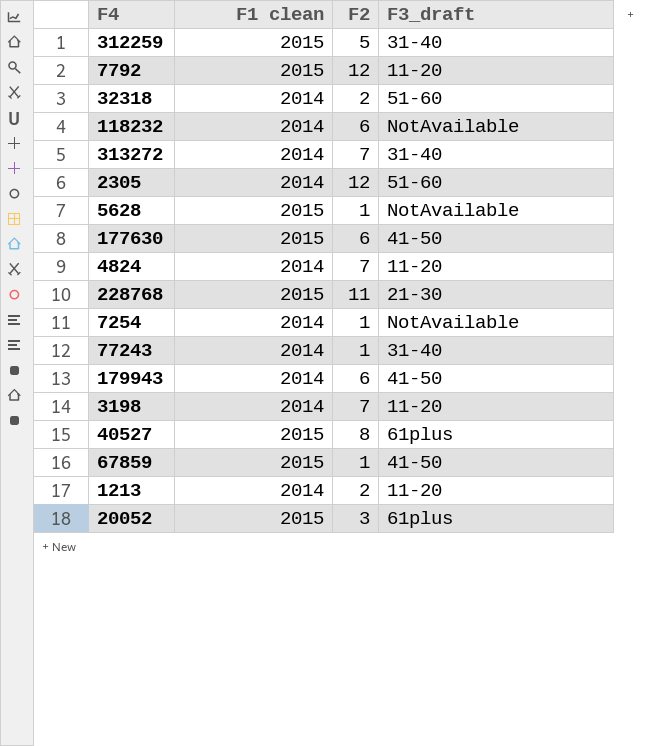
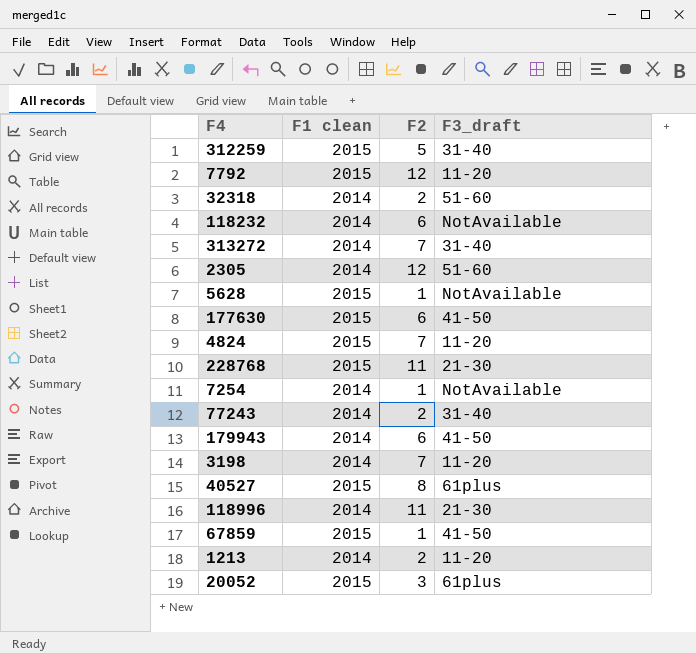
4824 | F1 clean: 2014 -> 2015
77243 | F2: 1 -> 2
row 118996: none -> 2014 | 11 | 21-30

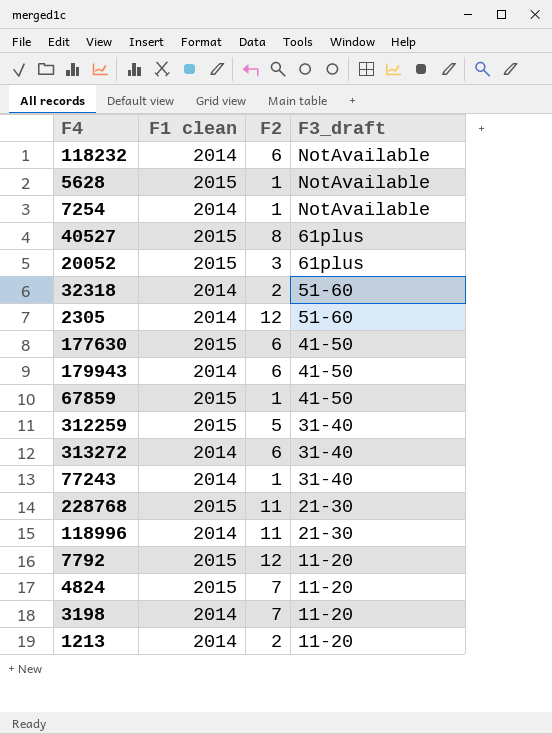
row order: none -> F3_draft descending
313272 | F2: 7 -> 6
77243 | F2: 2 -> 1

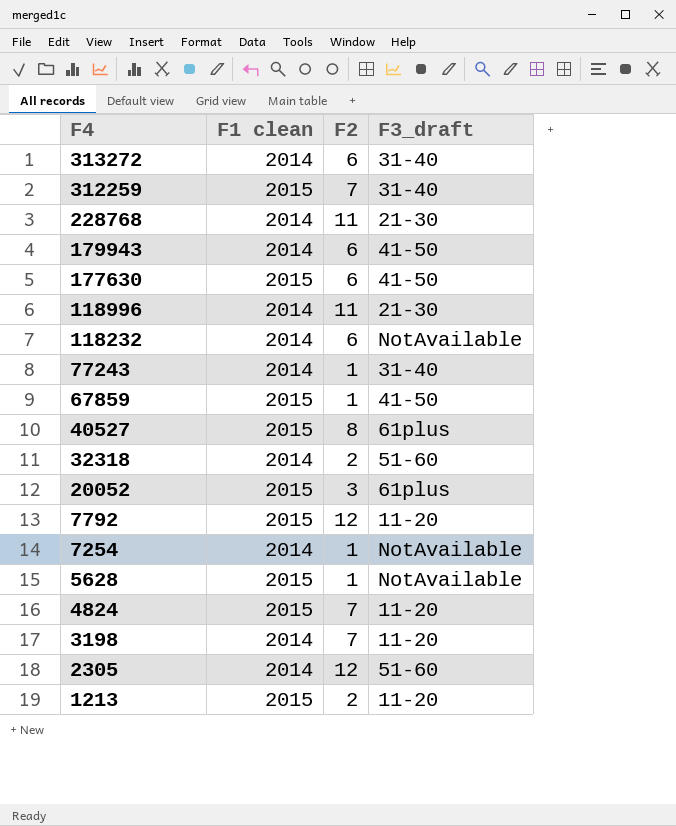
row order: F3_draft descending -> F4 descending
312259 | F2: 5 -> 7
228768 | F1 clean: 2015 -> 2014
1213 | F1 clean: 2014 -> 2015

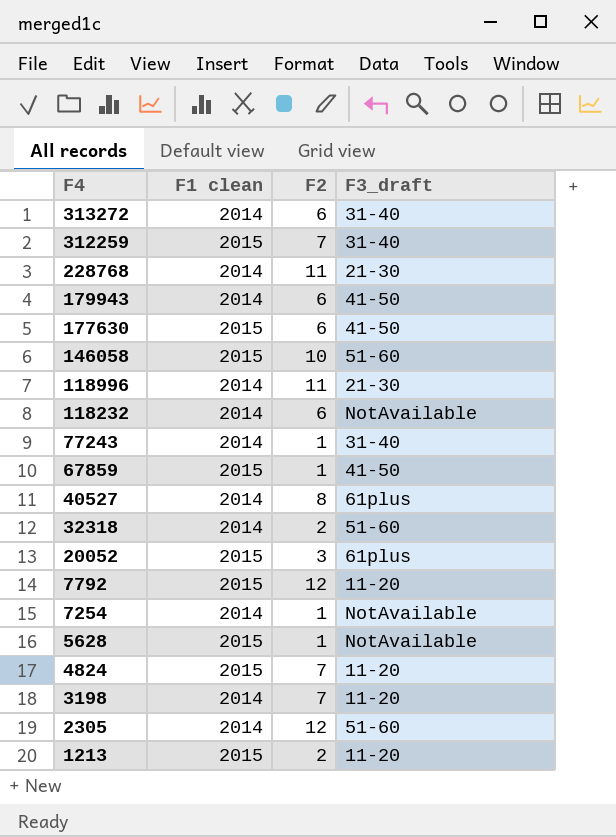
row 146058: none -> 2015 | 10 | 51-60
40527 | F1 clean: 2015 -> 2014

